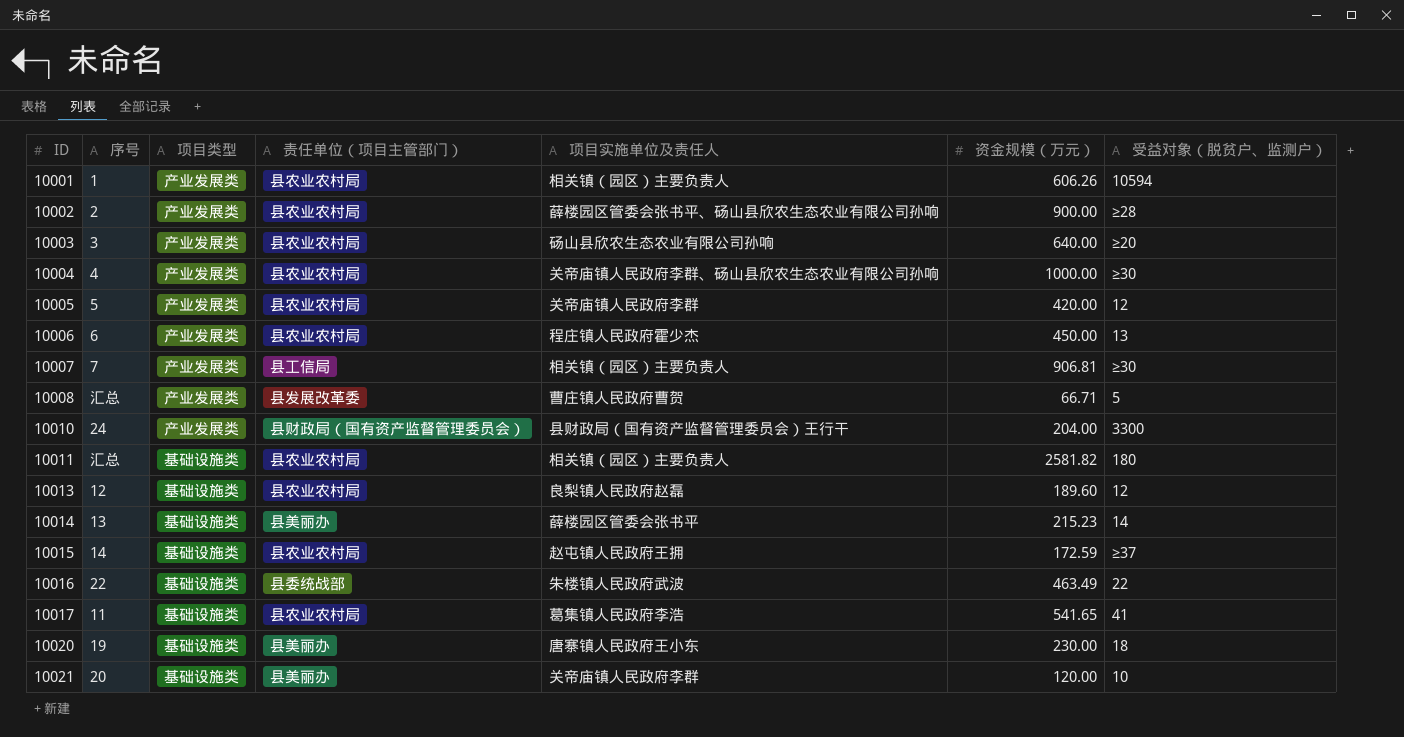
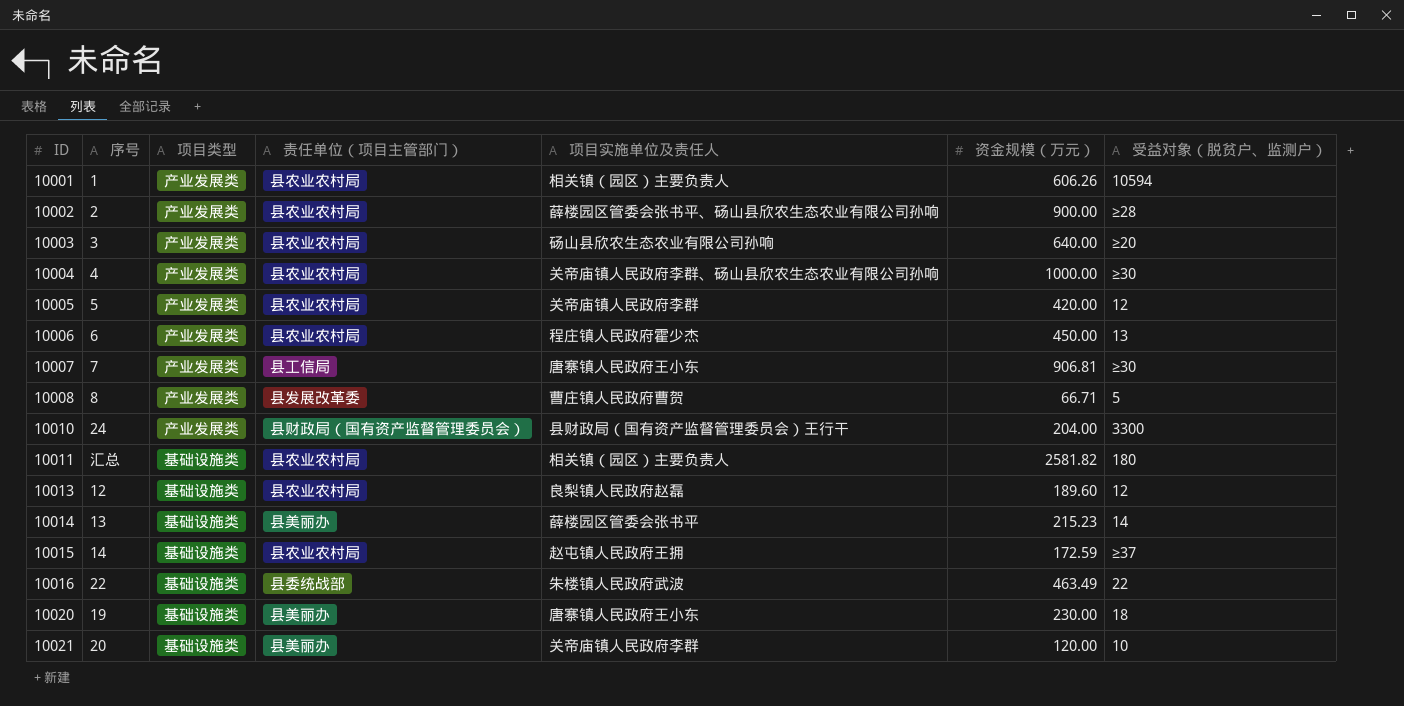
row 10017: 11 | 基础设施类 | 县农业农村局 | 葛集镇人民政府李浩 | 541.65 | 41 -> none
10007 | 项目实施单位及责任人: 相关镇（园区）主要负责人 -> 唐寨镇人民政府王小东
10008 | 序号: 汇总 -> 8

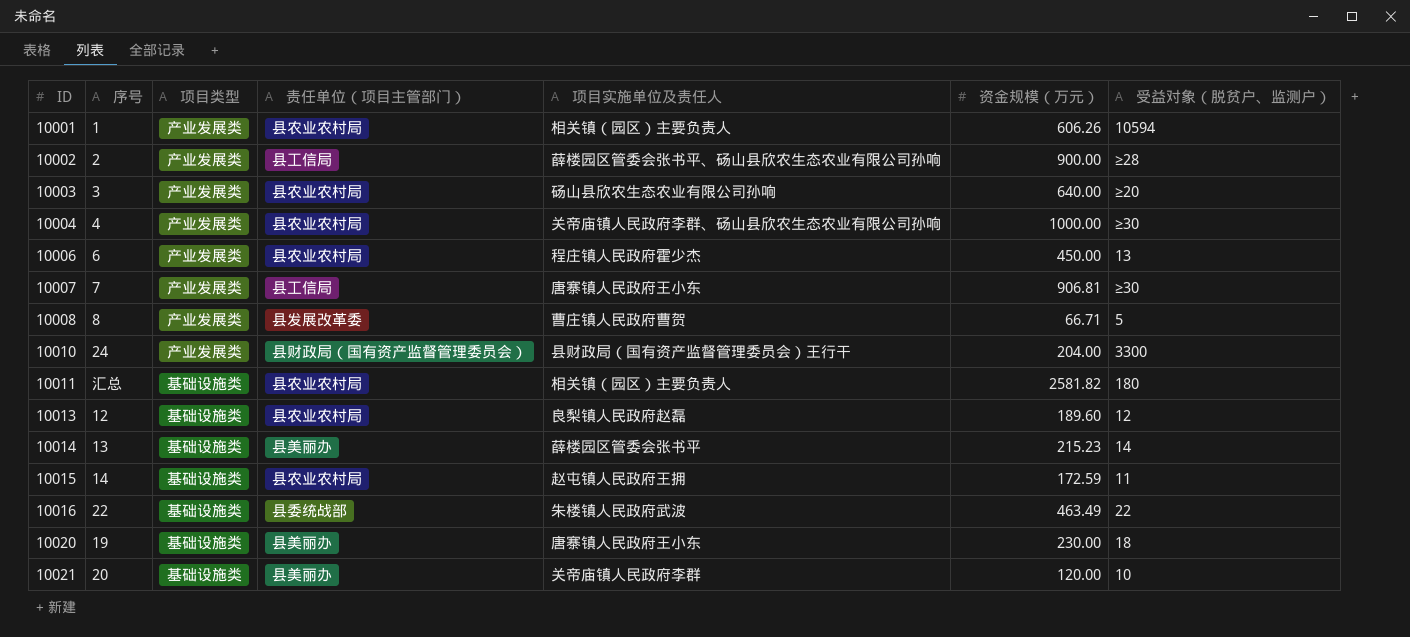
row 10005: 5 | 产业发展类 | 县农业农村局 | 关帝庙镇人民政府李群 | 420.00 | 12 -> none
10002 | 责任单位（项目主管部门）: 县农业农村局 -> 县工信局
10015 | 受益对象（脱贫户、监测户）: ≥37 -> 11

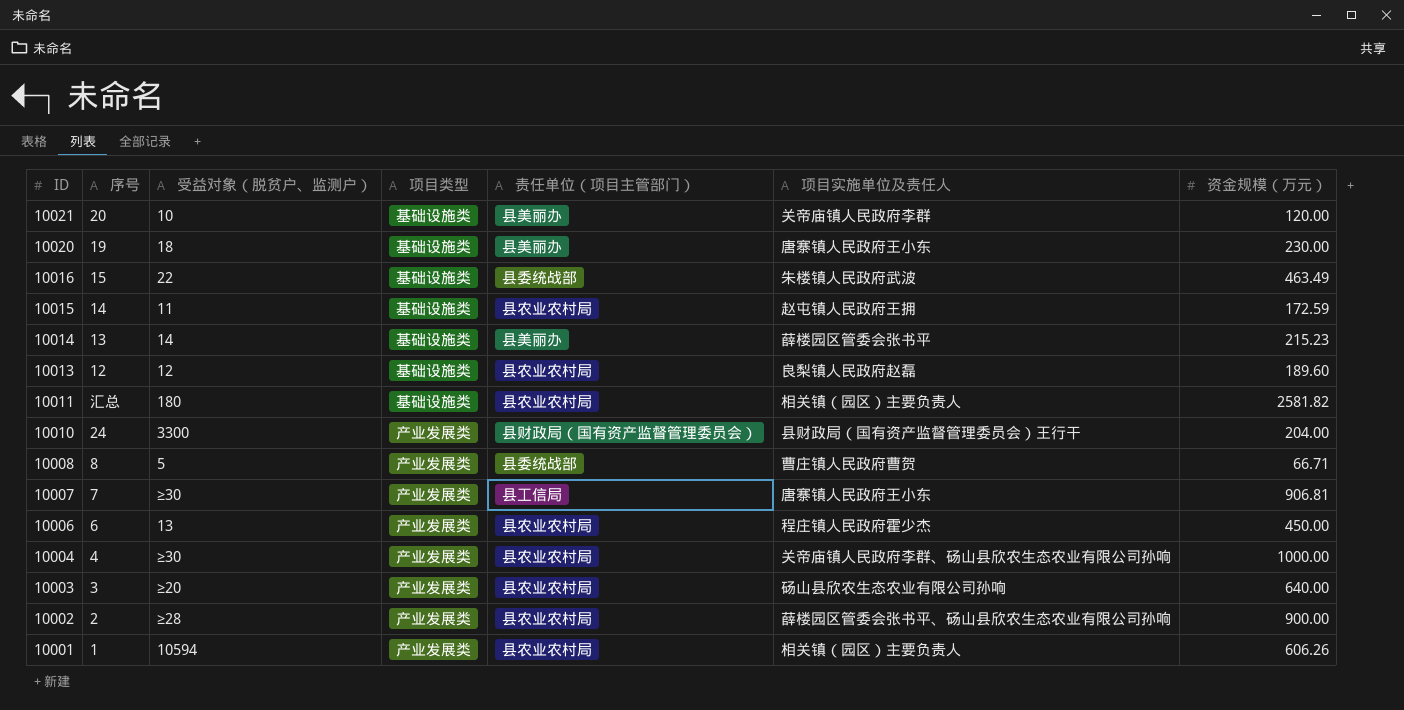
row order: ID ascending -> ID descending
column 受益对象（脱贫户、监测户） | position: 7 -> 3
10016 | 序号: 22 -> 15
10008 | 责任单位（项目主管部门）: 县发展改革委 -> 县委统战部
10002 | 责任单位（项目主管部门）: 县工信局 -> 县农业农村局

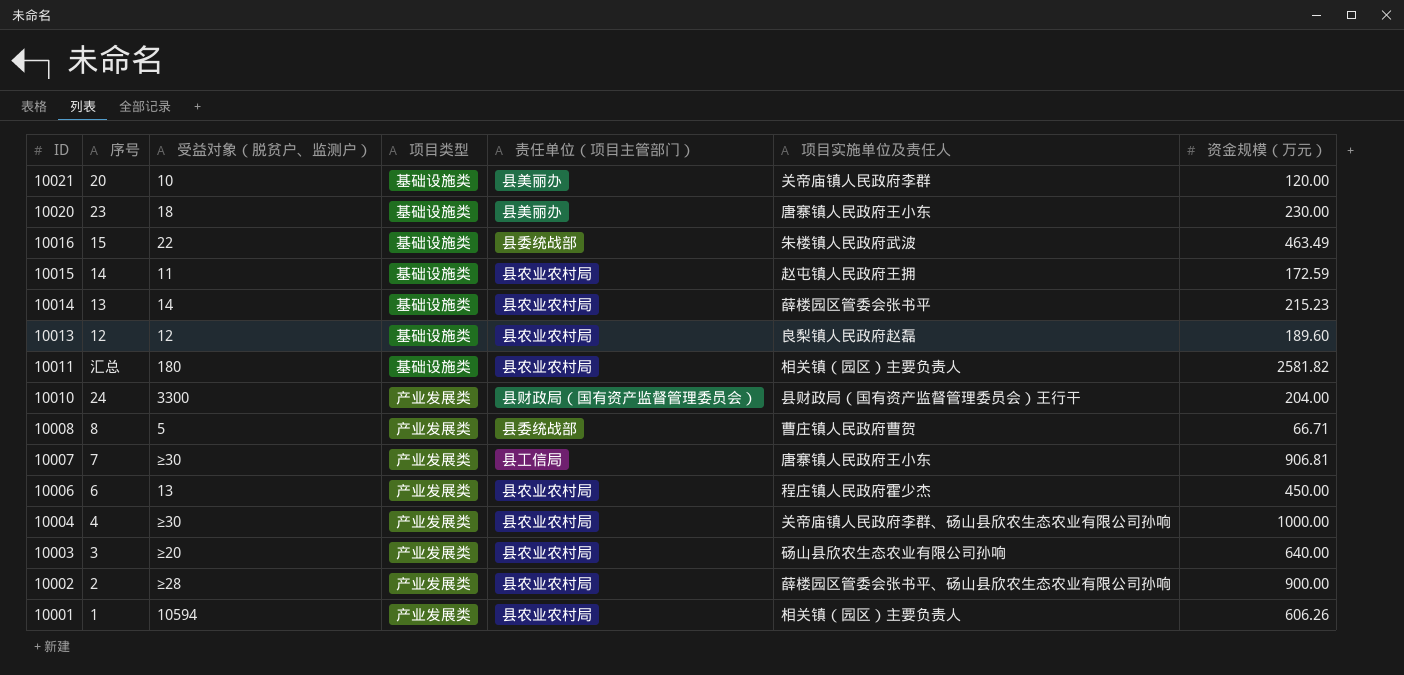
10020 | 序号: 19 -> 23
10014 | 责任单位（项目主管部门）: 县美丽办 -> 县农业农村局

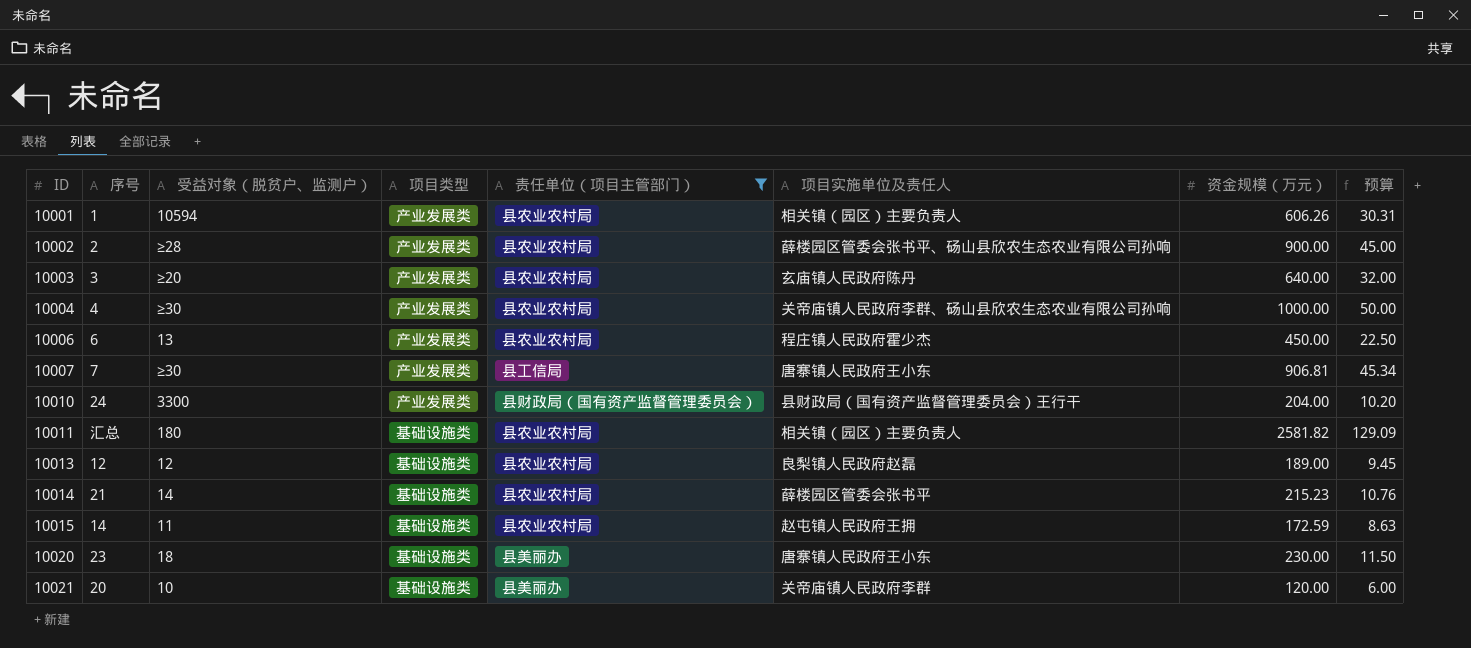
filter: none -> 责任单位（项目主管部门） != 县委统战部
row order: ID descending -> ID ascending
column 预算 | formula: none -> [资金规模（万元）] * 0.05
10003 | 项目实施单位及责任人: 砀山县欣农生态农业有限公司孙响 -> 玄庙镇人民政府陈丹
10013 | 资金规模（万元）: 189.60 -> 189.00
10014 | 序号: 13 -> 21

